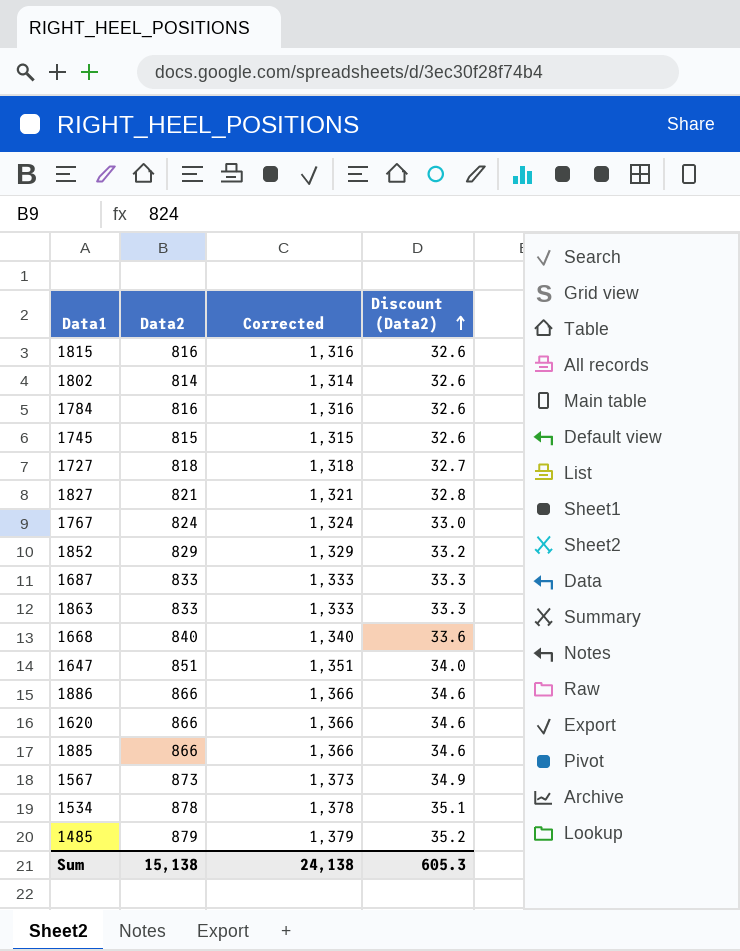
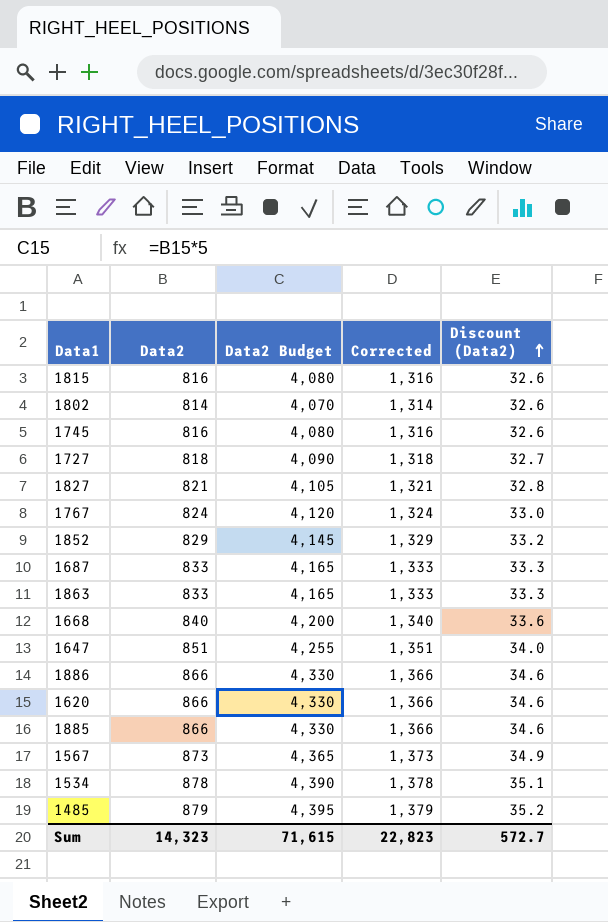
column Data2 Budget | formula: none -> [Data2] * 5
row 1784: 816 | 1,316 | 32.6 -> none
1745 | Data2: 815 -> 816
1745 | Corrected: 1,315 -> 1,316
Sum | Data2: 15,138 -> 14,323
Sum | Corrected: 24,138 -> 22,823
Sum | Discount (Data2): 605.3 -> 572.7

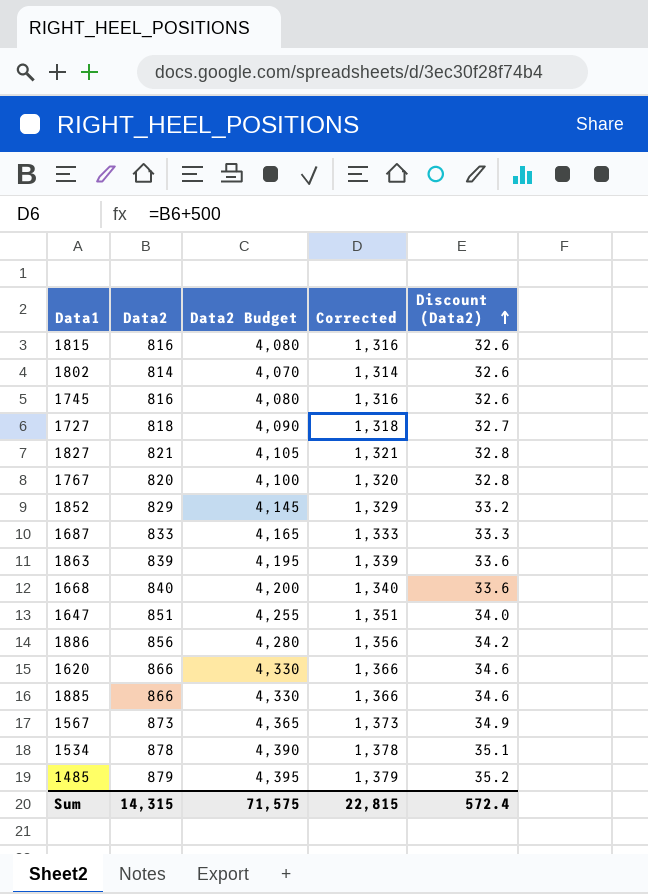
1767 | Data2: 824 -> 820
1767 | Data2 Budget: 4,120 -> 4,100
1767 | Corrected: 1,324 -> 1,320
1767 | Discount (Data2): 33.0 -> 32.8
1863 | Data2: 833 -> 839
1863 | Data2 Budget: 4,165 -> 4,195
1863 | Corrected: 1,333 -> 1,339
1863 | Discount (Data2): 33.3 -> 33.6
1886 | Data2: 866 -> 856
1886 | Data2 Budget: 4,330 -> 4,280
1886 | Corrected: 1,366 -> 1,356
1886 | Discount (Data2): 34.6 -> 34.2
Sum | Data2: 14,323 -> 14,315
Sum | Data2 Budget: 71,615 -> 71,575
Sum | Corrected: 22,823 -> 22,815
Sum | Discount (Data2): 572.7 -> 572.4

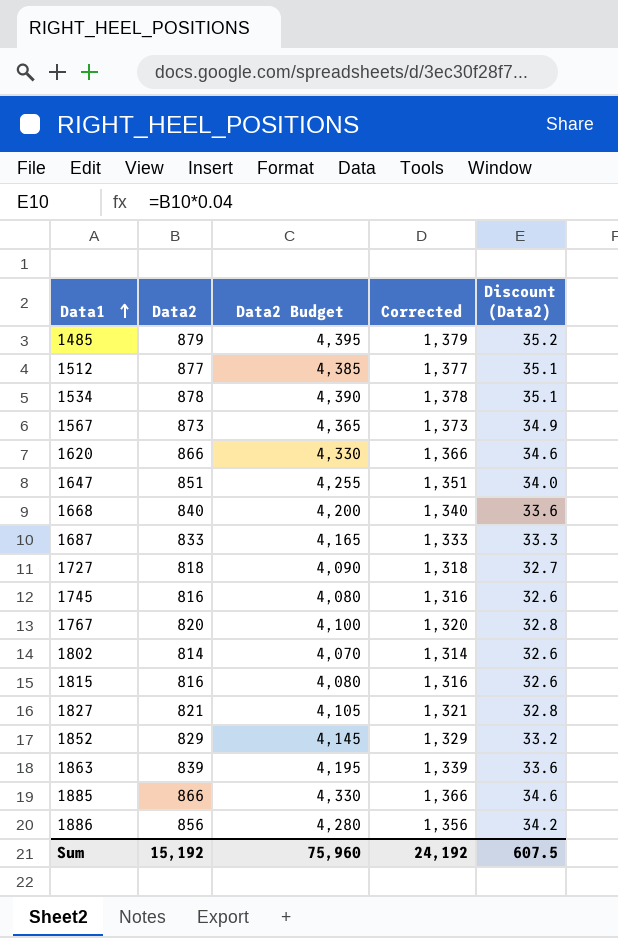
row order: Discount (Data2) ascending -> Data1 ascending
row 1512: none -> 877 | 4,385 | 1,377 | 35.1
Sum | Data2: 14,315 -> 15,192
Sum | Data2 Budget: 71,575 -> 75,960
Sum | Corrected: 22,815 -> 24,192
Sum | Discount (Data2): 572.4 -> 607.5

